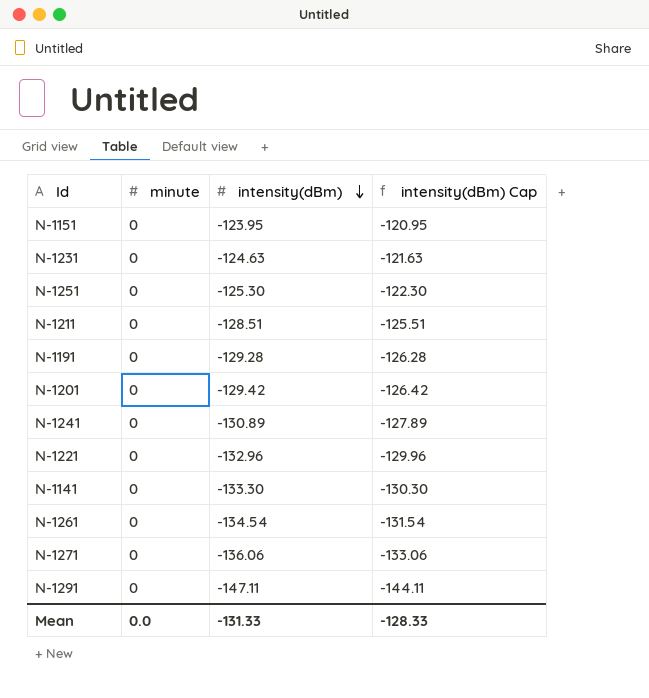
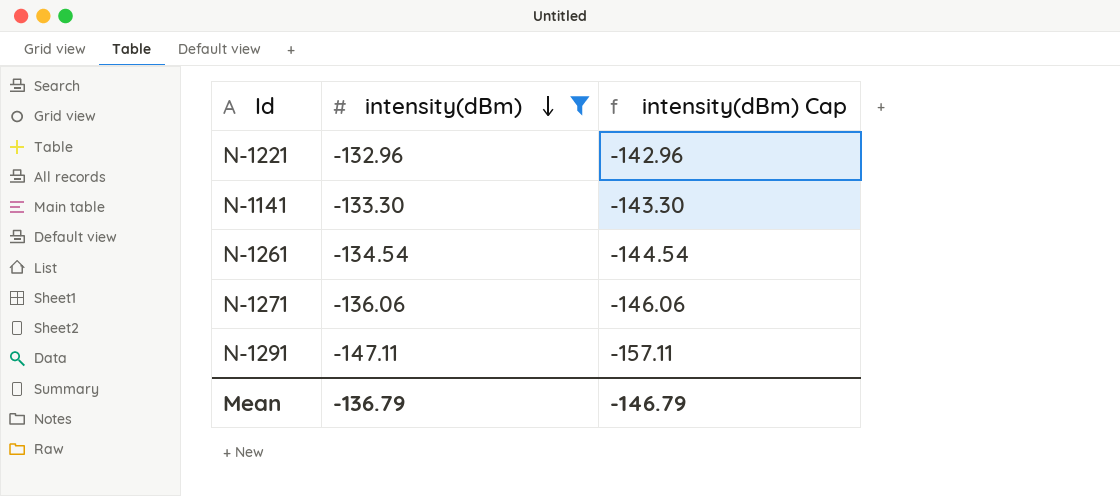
filter: none -> intensity(dBm) <= -132.96
column minute | position: 2 -> none
column intensity(dBm) Cap | formula: [intensity(dBm)] + 3 -> [intensity(dBm)] - 10
Mean | intensity(dBm): -131.33 -> -136.79
Mean | intensity(dBm) Cap: -128.33 -> -146.79

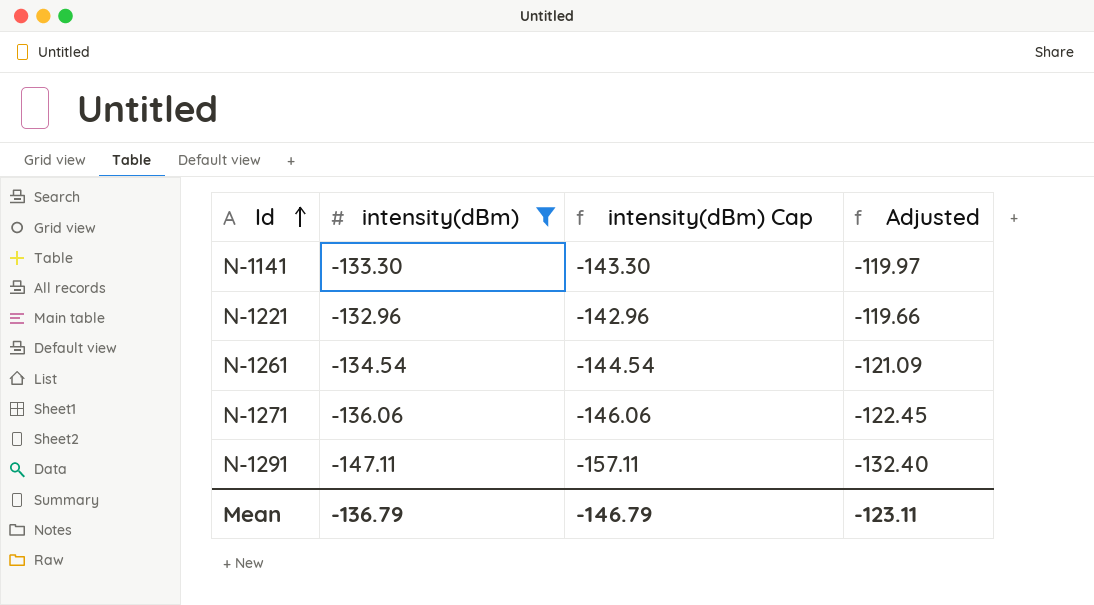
row order: intensity(dBm) descending -> Id ascending
column Adjusted | formula: none -> [intensity(dBm)] * 0.9

